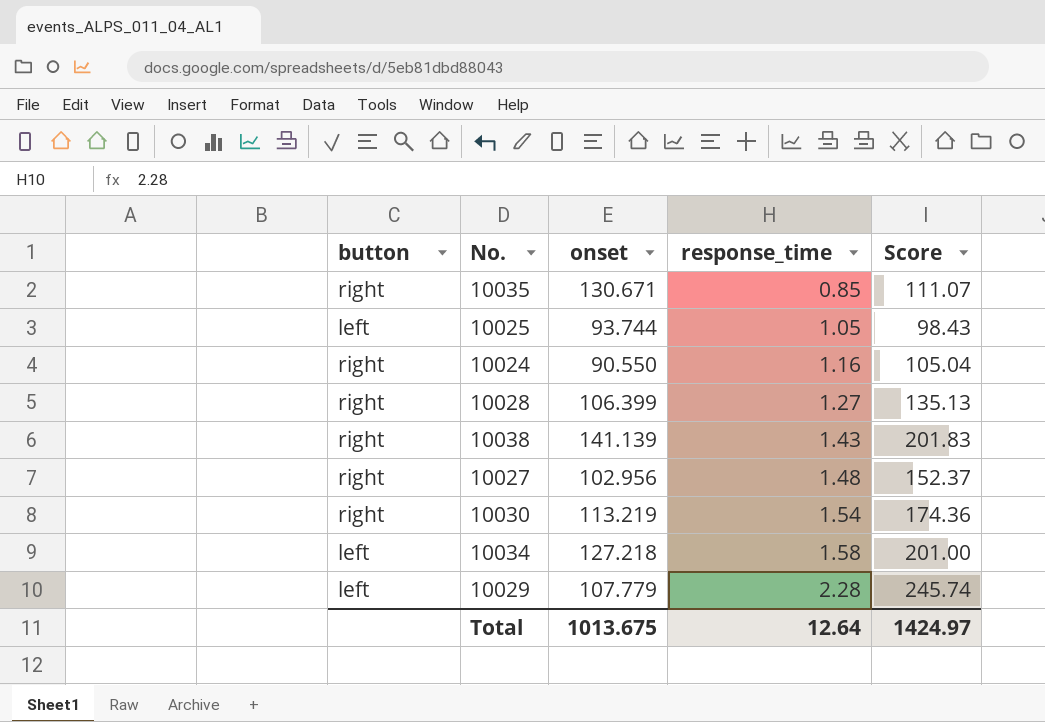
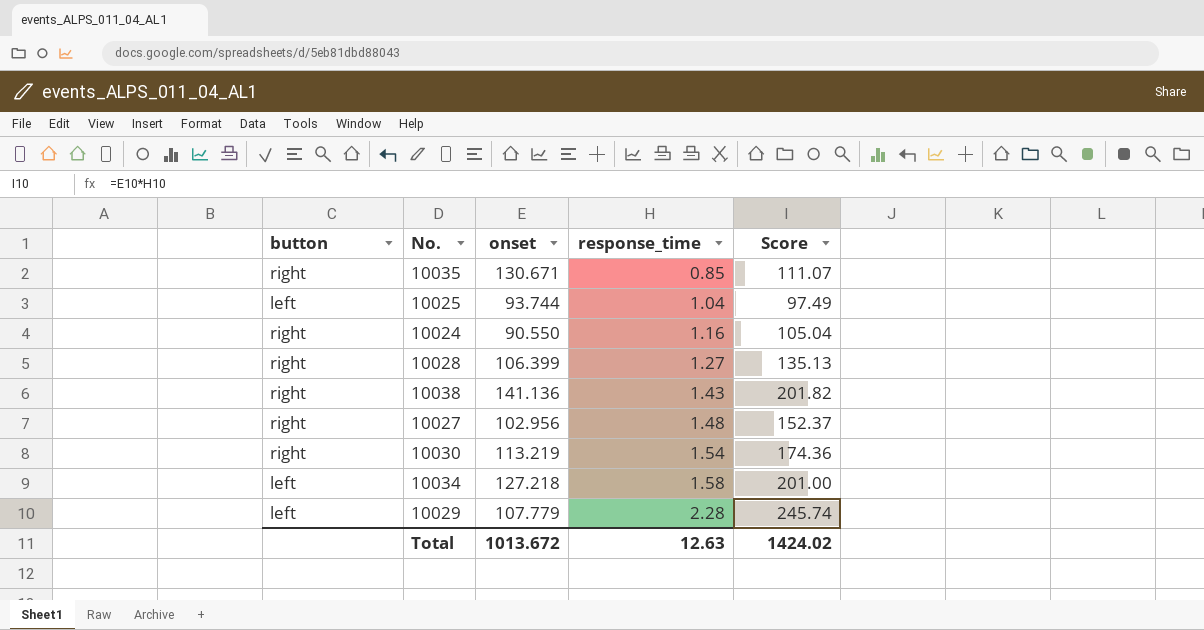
10025 | response_time: 1.05 -> 1.04
10025 | Score: 98.43 -> 97.49
10038 | onset: 141.139 -> 141.136
10038 | Score: 201.83 -> 201.82
Total | onset: 1013.675 -> 1013.672
Total | response_time: 12.64 -> 12.63
Total | Score: 1424.97 -> 1424.02

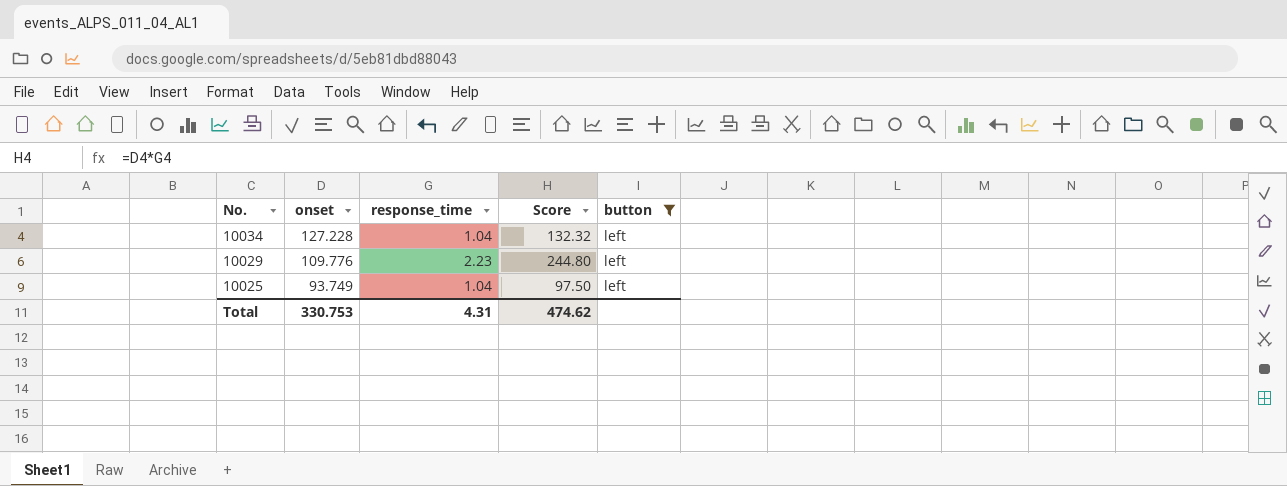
filter: none -> button = left
row order: response_time ascending -> No. descending
column button | position: 1 -> 5
10034 | onset: 127.218 -> 127.228
10034 | response_time: 1.58 -> 1.04
10034 | Score: 201.00 -> 132.32
10029 | onset: 107.779 -> 109.776
10029 | response_time: 2.28 -> 2.23
10029 | Score: 245.74 -> 244.80
10025 | onset: 93.744 -> 93.749
10025 | Score: 97.49 -> 97.50
Total | onset: 1013.672 -> 330.753
Total | response_time: 12.63 -> 4.31
Total | Score: 1424.02 -> 474.62

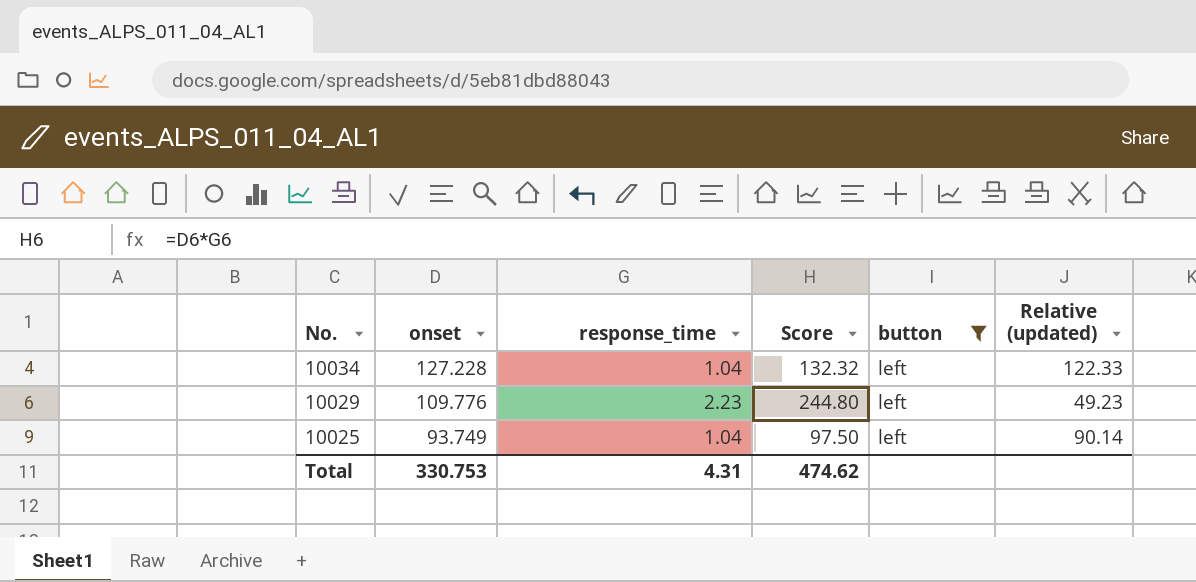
column Relative (updated) | formula: none -> [onset] / [response_time]

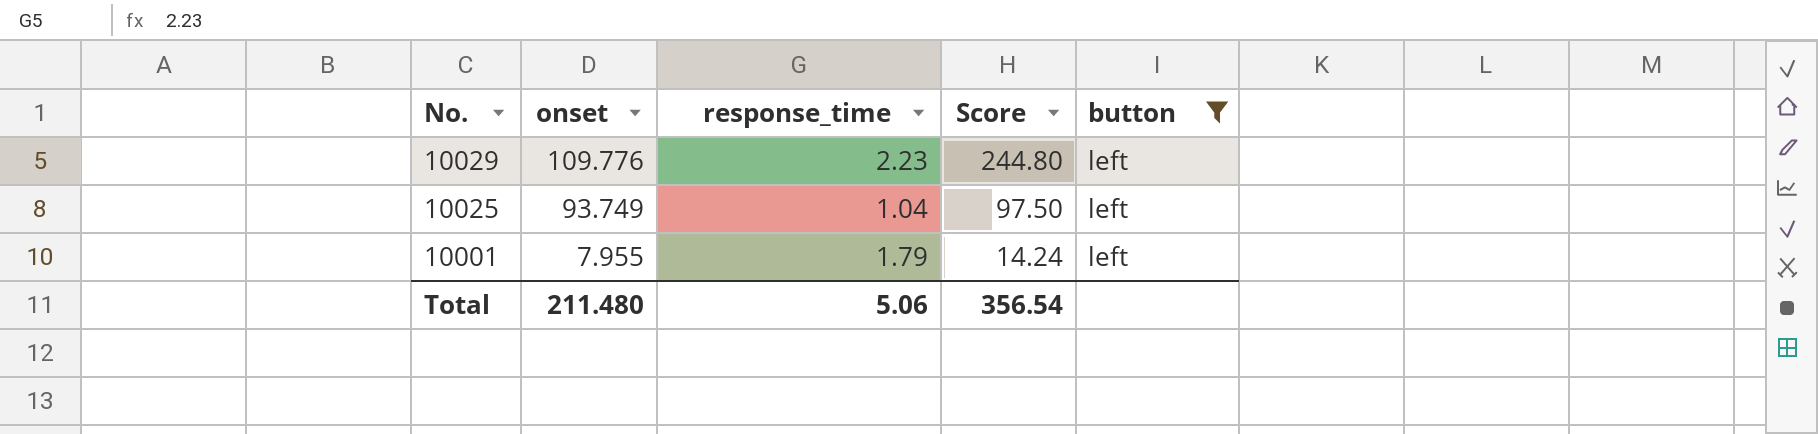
column Relative (updated) | formula: [onset] / [response_time] -> none
row 10034: 127.228 | 1.04 | 132.32 | left | 122.33 -> none
row 10001: none -> 7.955 | 1.79 | 14.24 | left
Total | onset: 330.753 -> 211.480
Total | response_time: 4.31 -> 5.06
Total | Score: 474.62 -> 356.54

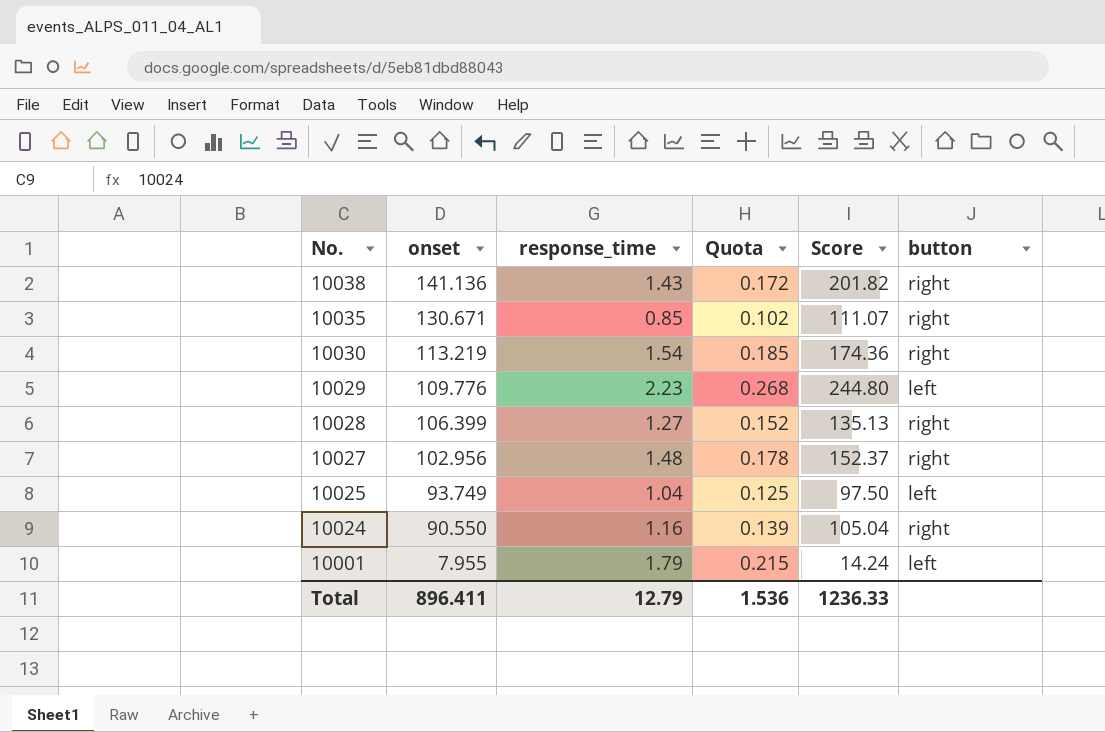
filter: button = left -> none
column Quota | formula: none -> [response_time] * 0.12
Total | onset: 211.480 -> 896.411
Total | response_time: 5.06 -> 12.79
Total | Score: 356.54 -> 1236.33

